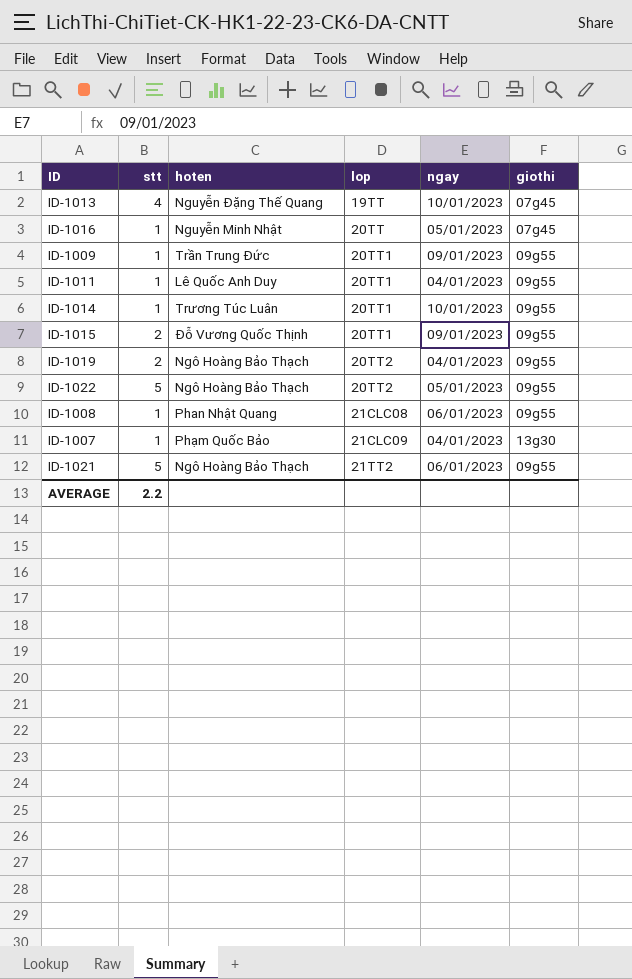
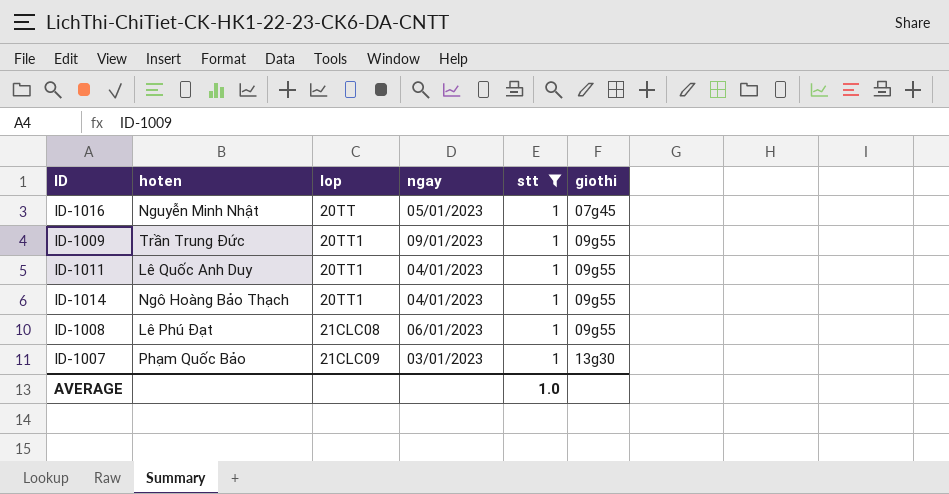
filter: none -> stt = 1
column stt | position: 2 -> 5
ID-1014 | hoten: Trương Túc Luân -> Ngô Hoàng Bảo Thạch
ID-1014 | ngay: 10/01/2023 -> 04/01/2023
ID-1008 | hoten: Phan Nhật Quang -> Lê Phú Đạt
ID-1007 | ngay: 04/01/2023 -> 03/01/2023
AVERAGE | stt: 2.2 -> 1.0

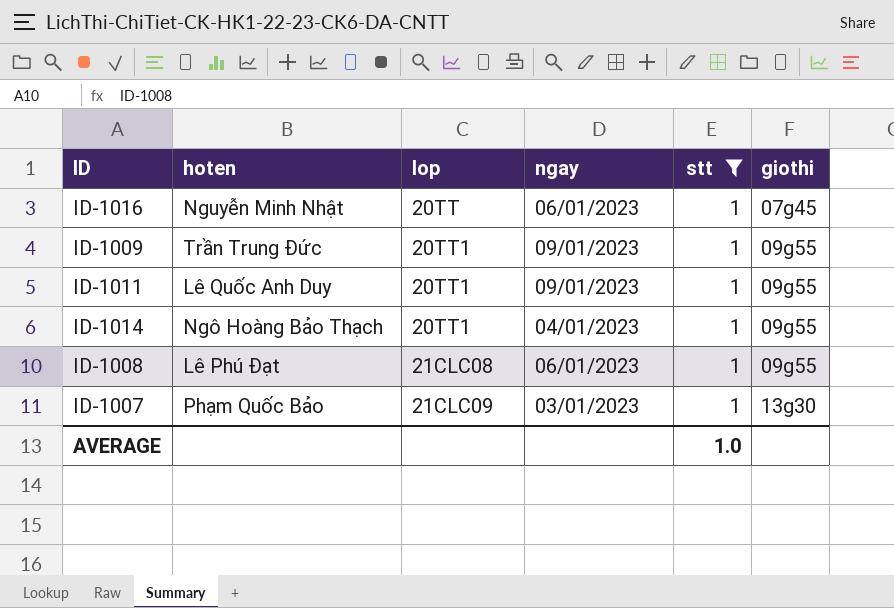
ID-1016 | ngay: 05/01/2023 -> 06/01/2023
ID-1011 | ngay: 04/01/2023 -> 09/01/2023

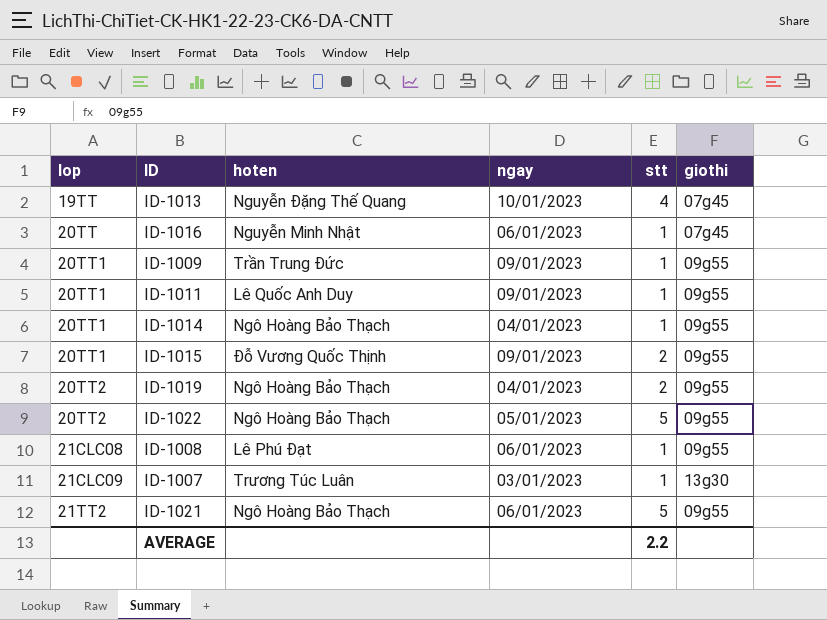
filter: stt = 1 -> none
column lop | position: 3 -> 1
ID-1007 | hoten: Phạm Quốc Bảo -> Trương Túc Luân
AVERAGE | stt: 1.0 -> 2.2

